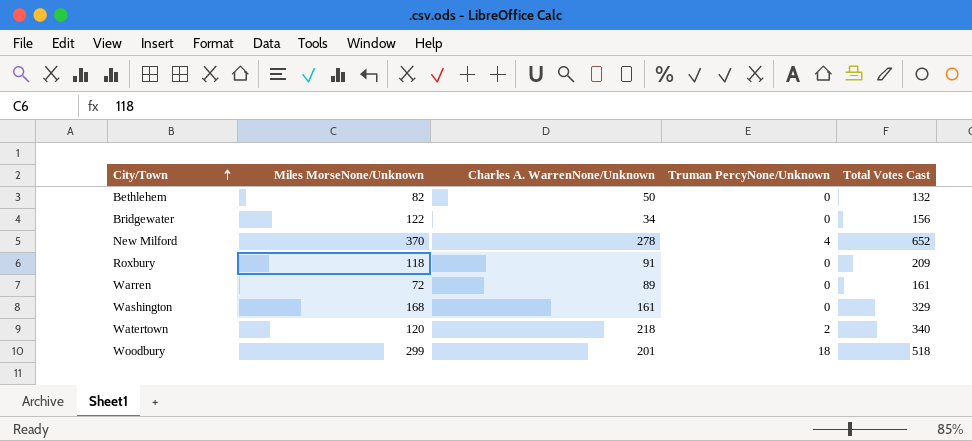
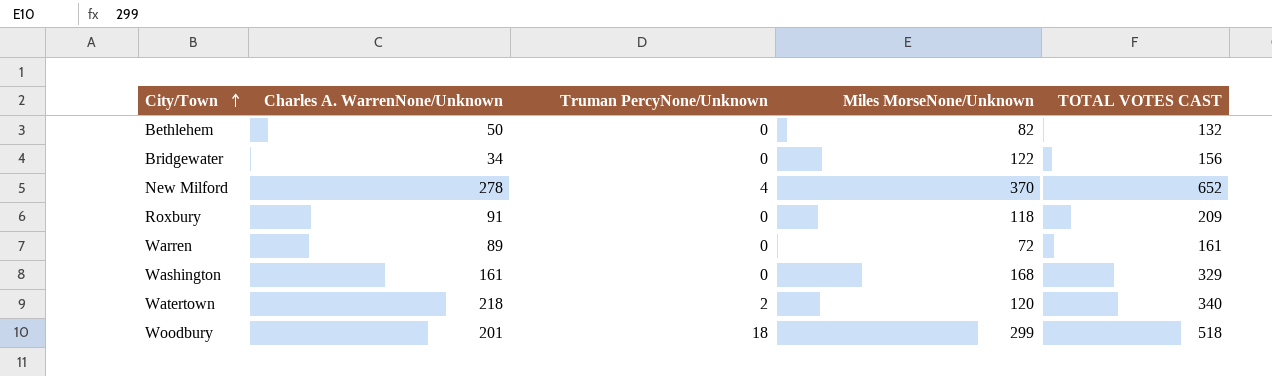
column Miles MorseNone/Unknown | position: 2 -> 4
column name: Total Votes Cast -> TOTAL VOTES CAST

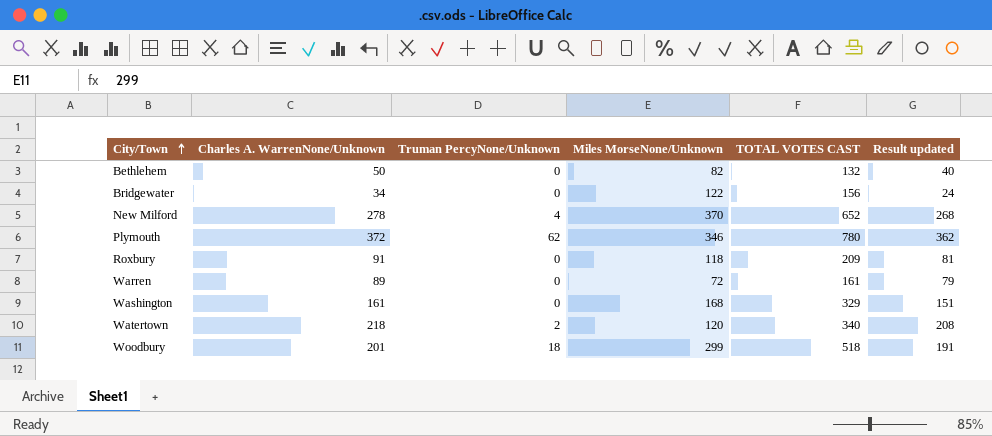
column Result updated | formula: none -> [Charles A. WarrenNone/Unknown] - 10
row Plymouth: none -> 372 | 62 | 346 | 780 | 362

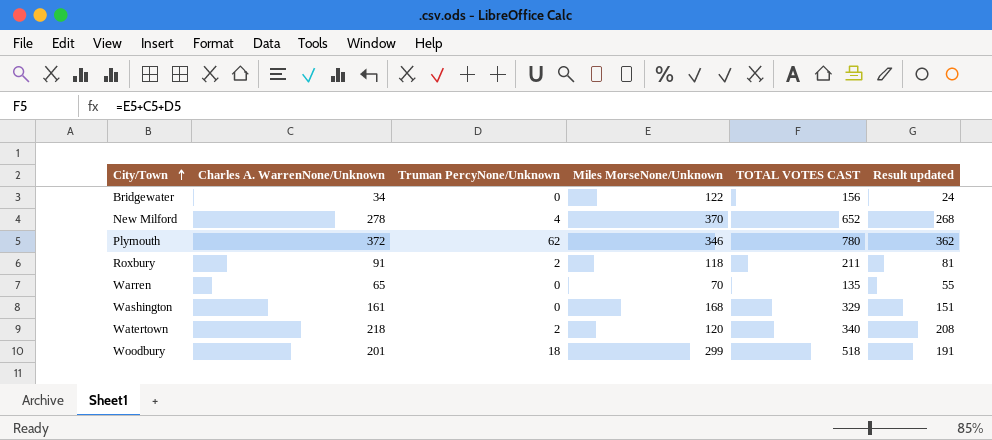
row Bethlehem: 50 | 0 | 82 | 132 | 40 -> none
Roxbury | Truman PercyNone/Unknown: 0 -> 2
Roxbury | TOTAL VOTES CAST: 209 -> 211
Warren | Charles A. WarrenNone/Unknown: 89 -> 65
Warren | Miles MorseNone/Unknown: 72 -> 70
Warren | TOTAL VOTES CAST: 161 -> 135
Warren | Result updated: 79 -> 55

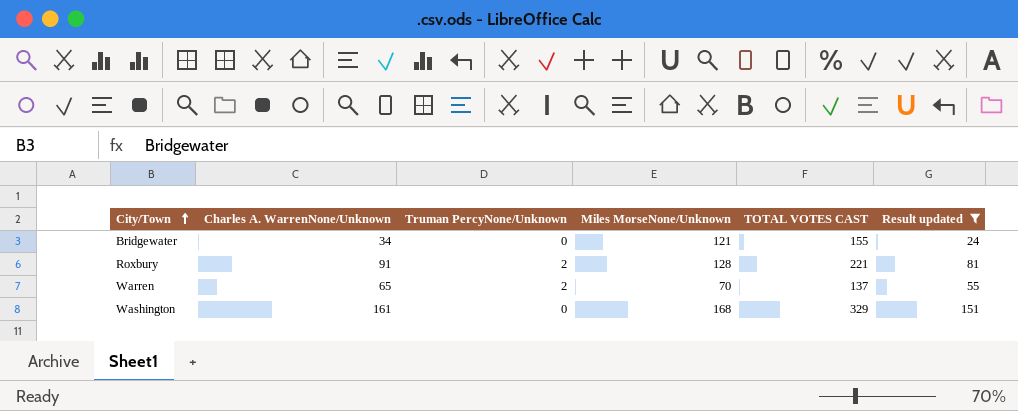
filter: none -> Result updated <= 151
Bridgewater | Miles MorseNone/Unknown: 122 -> 121
Bridgewater | TOTAL VOTES CAST: 156 -> 155
Roxbury | Miles MorseNone/Unknown: 118 -> 128
Roxbury | TOTAL VOTES CAST: 211 -> 221
Warren | Truman PercyNone/Unknown: 0 -> 2
Warren | TOTAL VOTES CAST: 135 -> 137

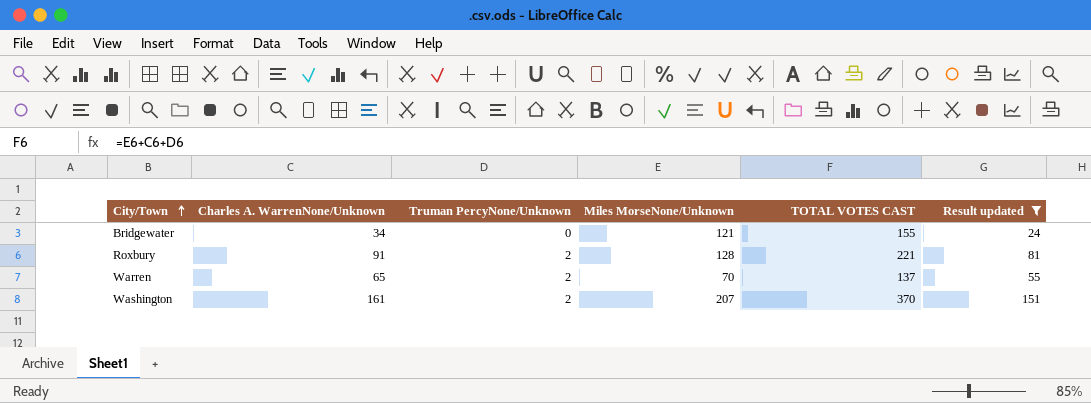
Washington | Truman PercyNone/Unknown: 0 -> 2
Washington | Miles MorseNone/Unknown: 168 -> 207
Washington | TOTAL VOTES CAST: 329 -> 370

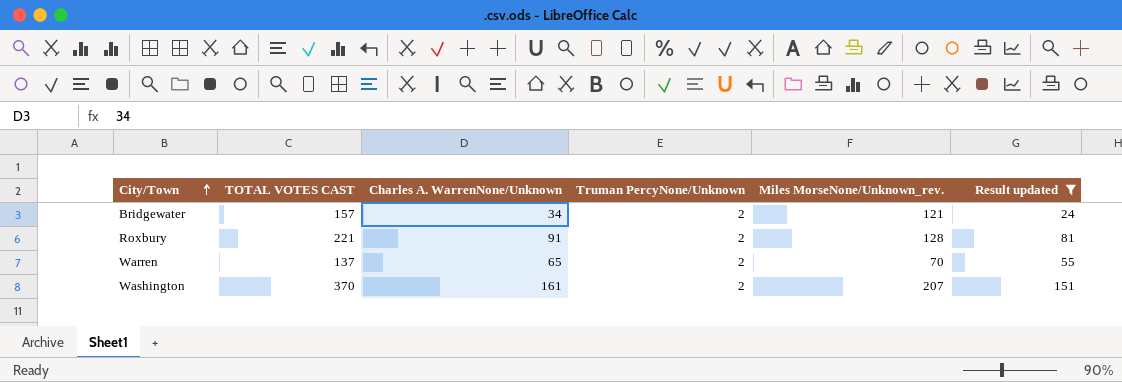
column TOTAL VOTES CAST | position: 5 -> 2
column name: Miles MorseNone/Unknown -> Miles MorseNone/Unknown_rev.
Bridgewater | TOTAL VOTES CAST: 155 -> 157
Bridgewater | Truman PercyNone/Unknown: 0 -> 2

